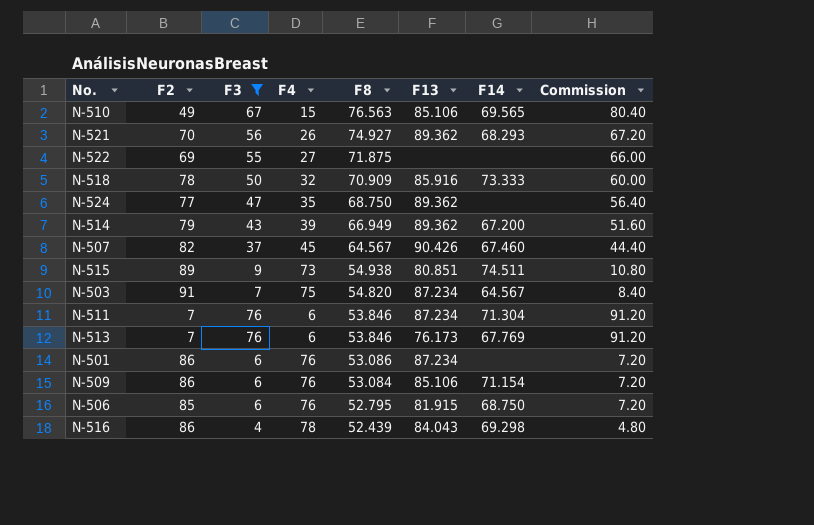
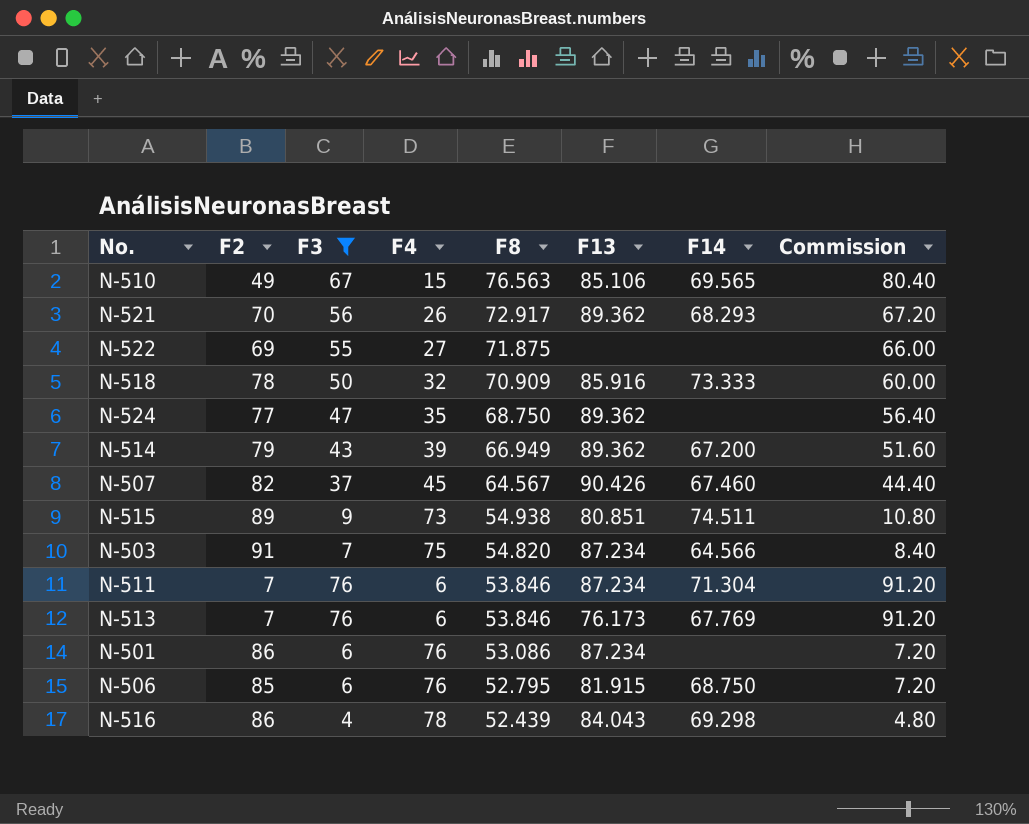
row N-509: 86 | 6 | 76 | 53.084 | 85.106 | 71.154 | 7.20 -> none
N-521 | F8: 74.927 -> 72.917
N-503 | F14: 64.567 -> 64.566

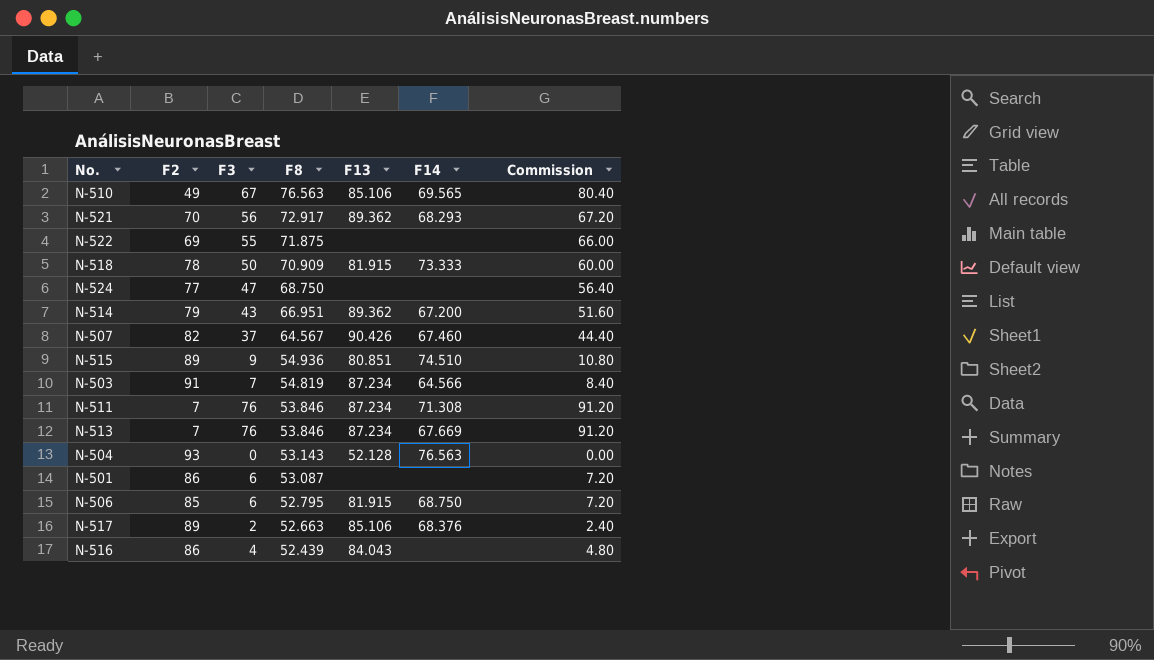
filter: F3 >= 4 -> none
column F4 | position: 4 -> none
N-518 | F13: 85.916 -> 81.915
N-524 | F13: 89.362 -> none
N-514 | F8: 66.949 -> 66.951
N-515 | F8: 54.938 -> 54.936
N-515 | F14: 74.511 -> 74.510
N-503 | F8: 54.820 -> 54.819
N-511 | F14: 71.304 -> 71.308
N-513 | F13: 76.173 -> 87.234
N-513 | F14: 67.769 -> 67.669
N-501 | F8: 53.086 -> 53.087
N-501 | F13: 87.234 -> none
N-516 | F14: 69.298 -> none

